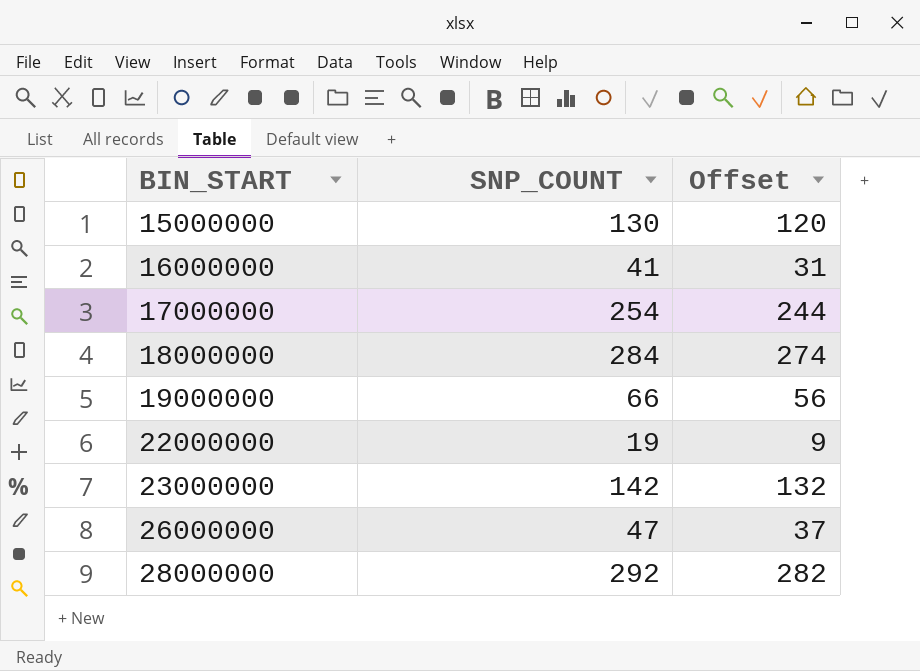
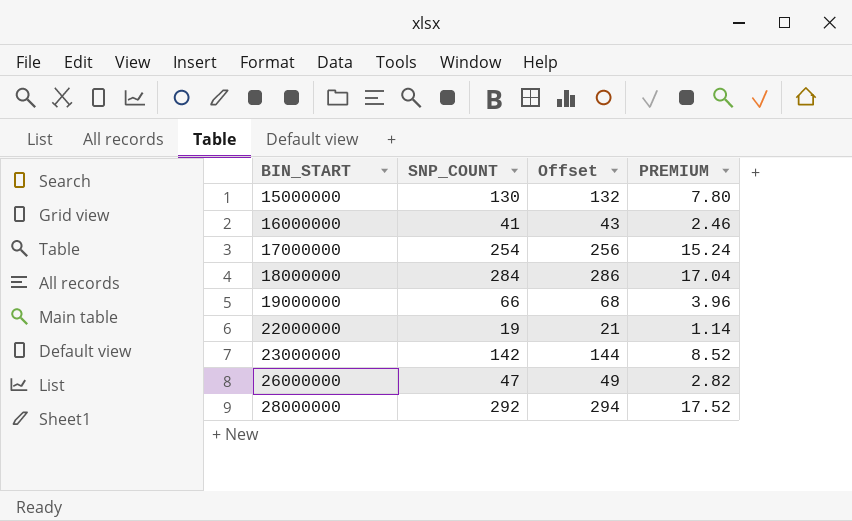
column Offset | formula: [SNP_COUNT] - 10 -> [SNP_COUNT] + 2
column PREMIUM | formula: none -> [SNP_COUNT] * 0.06

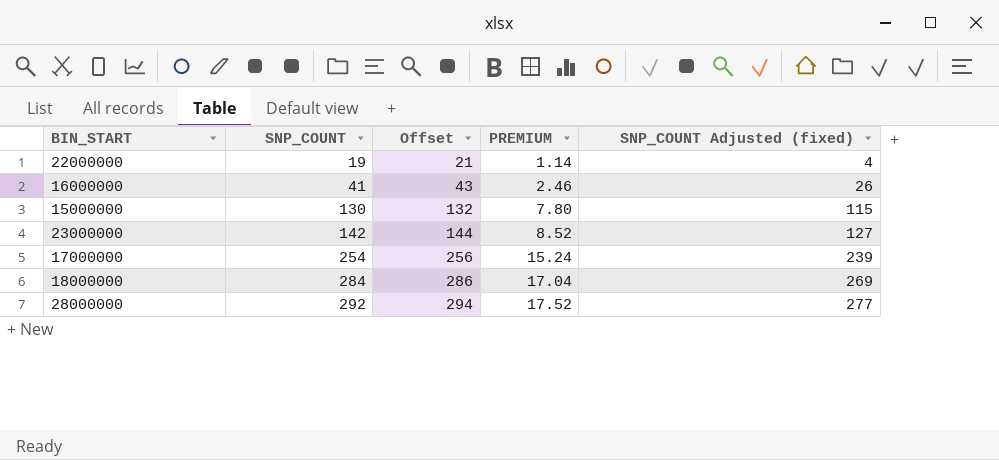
row order: BIN_START ascending -> SNP_COUNT ascending
column SNP_COUNT Adjusted (fixed) | formula: none -> [SNP_COUNT] - 15
row 19000000: 66 | 68 | 3.96 -> none
row 26000000: 47 | 49 | 2.82 -> none

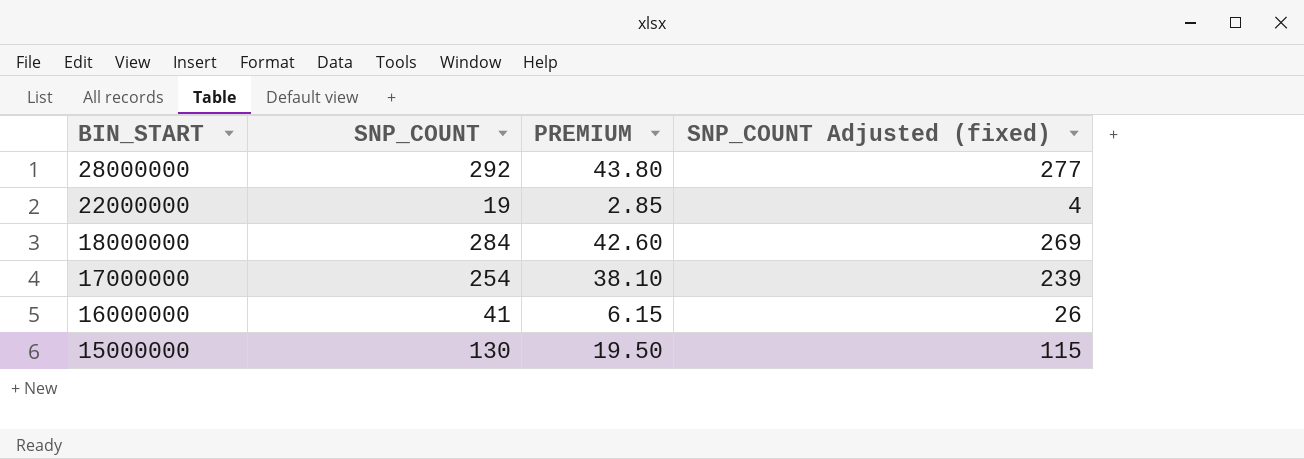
row order: SNP_COUNT ascending -> BIN_START descending
column Offset | formula: [SNP_COUNT] + 2 -> none
column PREMIUM | formula: [SNP_COUNT] * 0.06 -> [SNP_COUNT] * 0.15
row 23000000: 142 | 144 | 8.52 | 127 -> none

